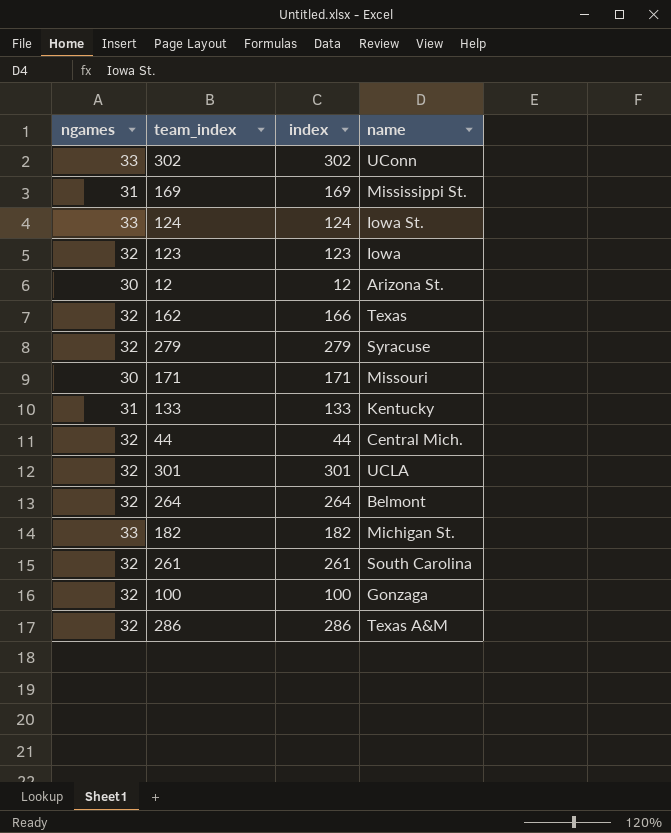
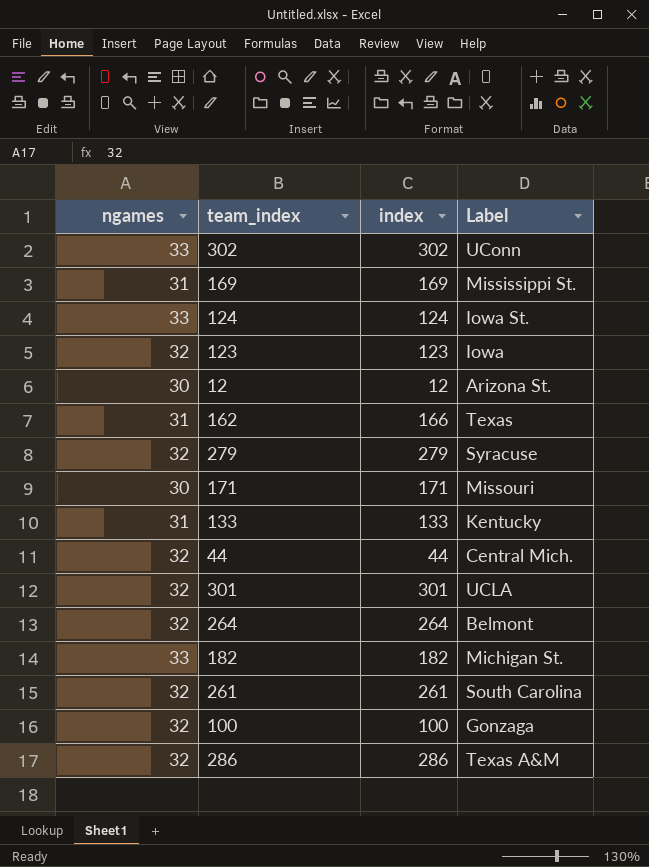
column name: name -> Label
162 | ngames: 32 -> 31

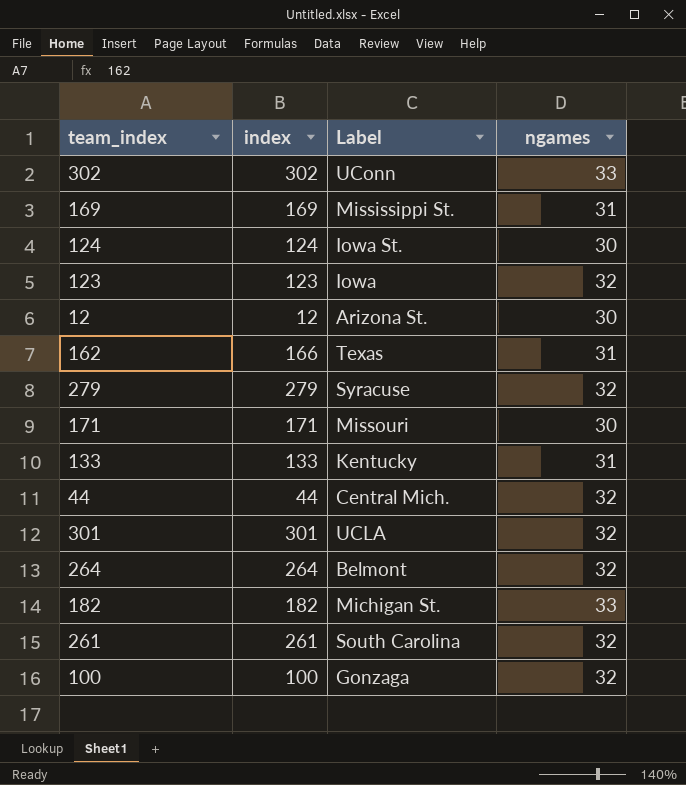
column ngames | position: 1 -> 4
row 286: 32 | 286 | Texas A&M -> none
124 | ngames: 33 -> 30

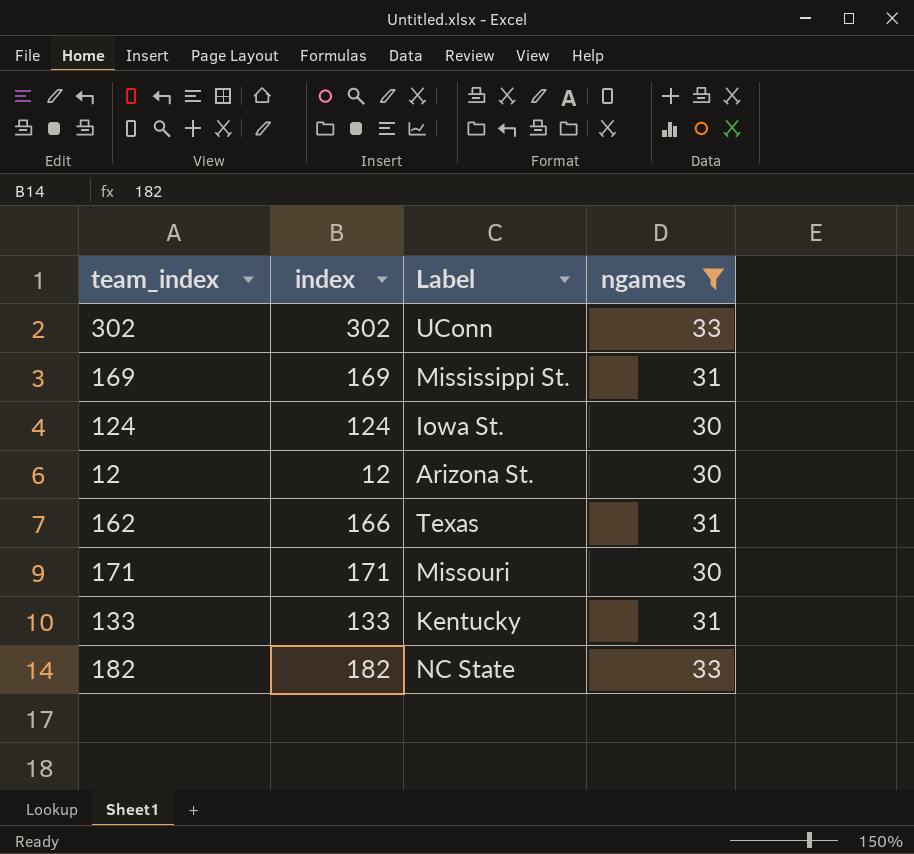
filter: none -> ngames != 32
182 | Label: Michigan St. -> NC State

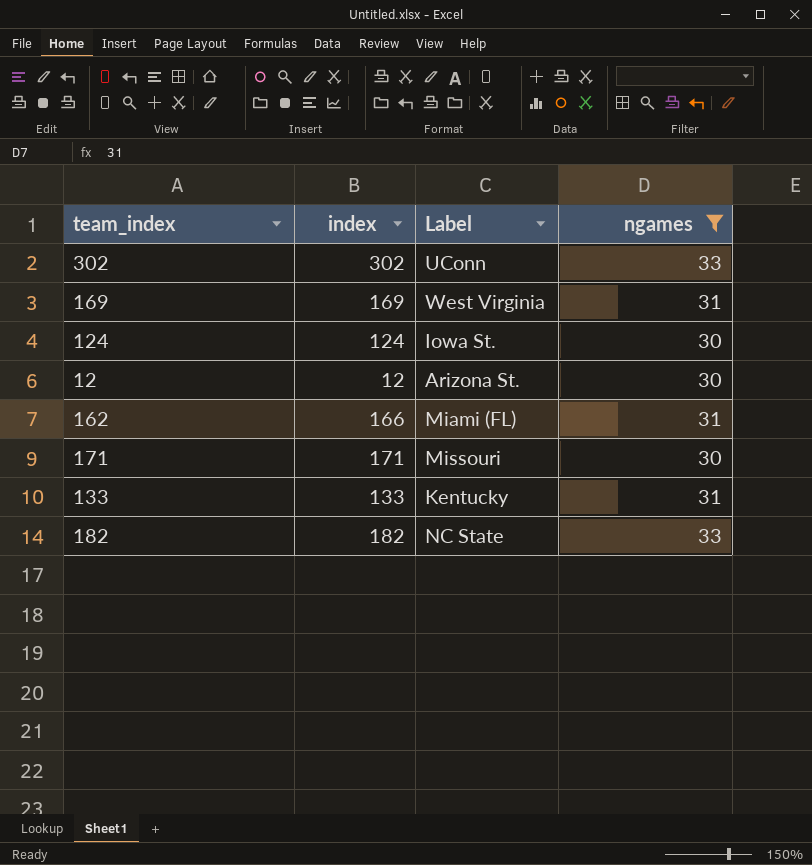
169 | Label: Mississippi St. -> West Virginia
162 | Label: Texas -> Miami (FL)

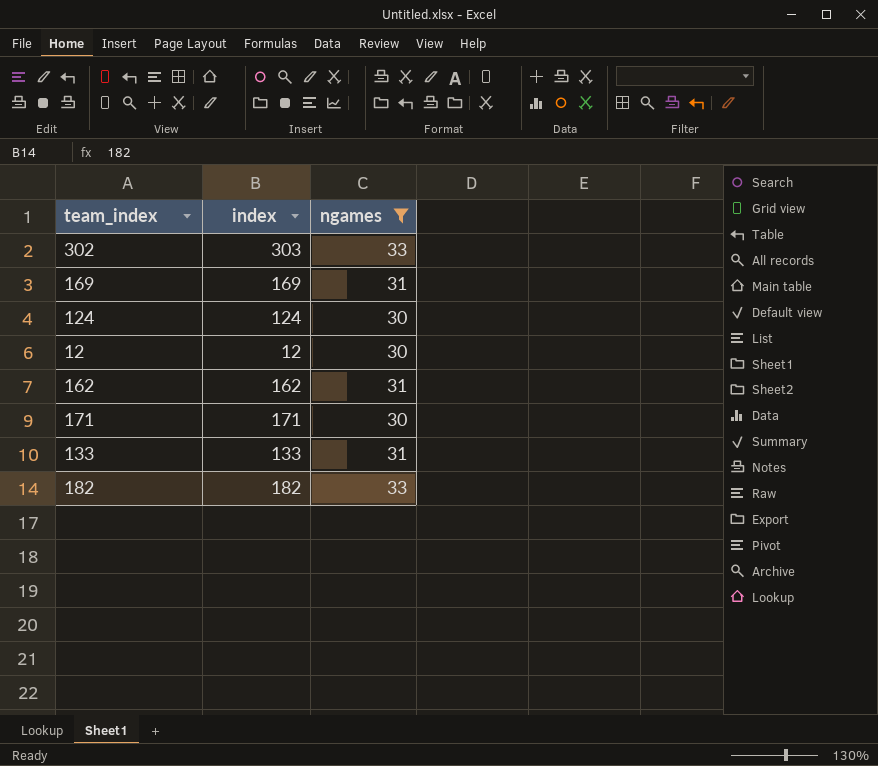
column Label | position: 3 -> none
302 | index: 302 -> 303
162 | index: 166 -> 162

